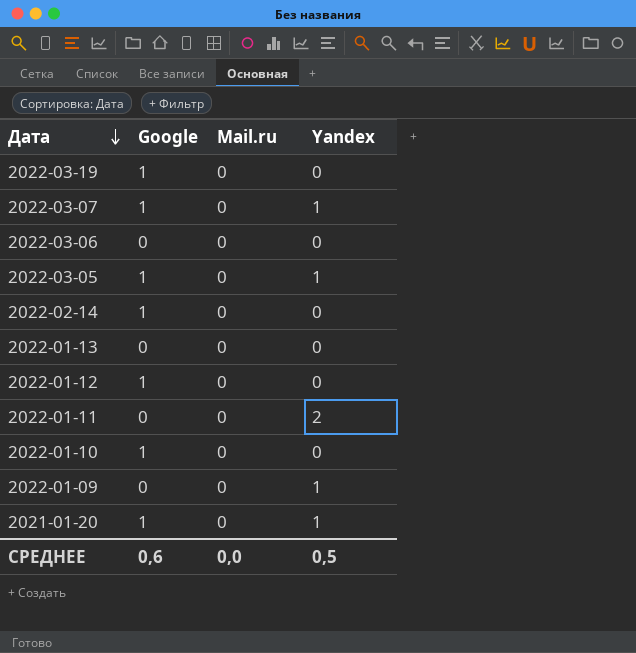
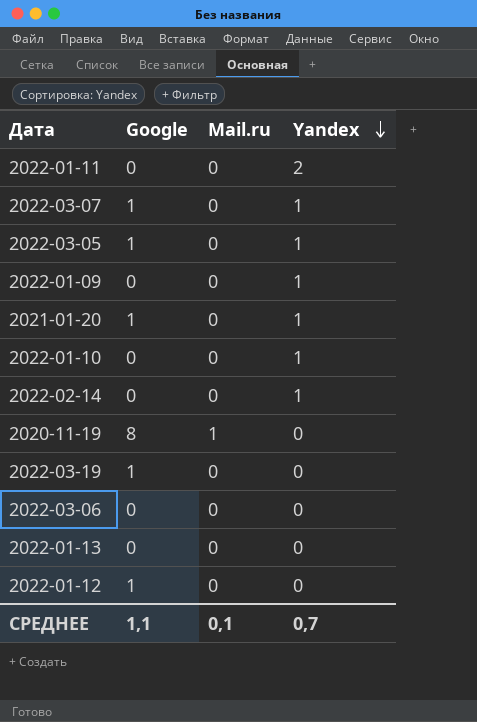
row order: Дата descending -> Yandex descending
2022-01-10 | Google: 1 -> 0
2022-01-10 | Yandex: 0 -> 1
2022-02-14 | Google: 1 -> 0
2022-02-14 | Yandex: 0 -> 1
row 2020-11-19: none -> 8 | 1 | 0
СРЕДНЕЕ | Google: 0,6 -> 1,1
СРЕДНЕЕ | Mail.ru: 0,0 -> 0,1
СРЕДНЕЕ | Yandex: 0,5 -> 0,7

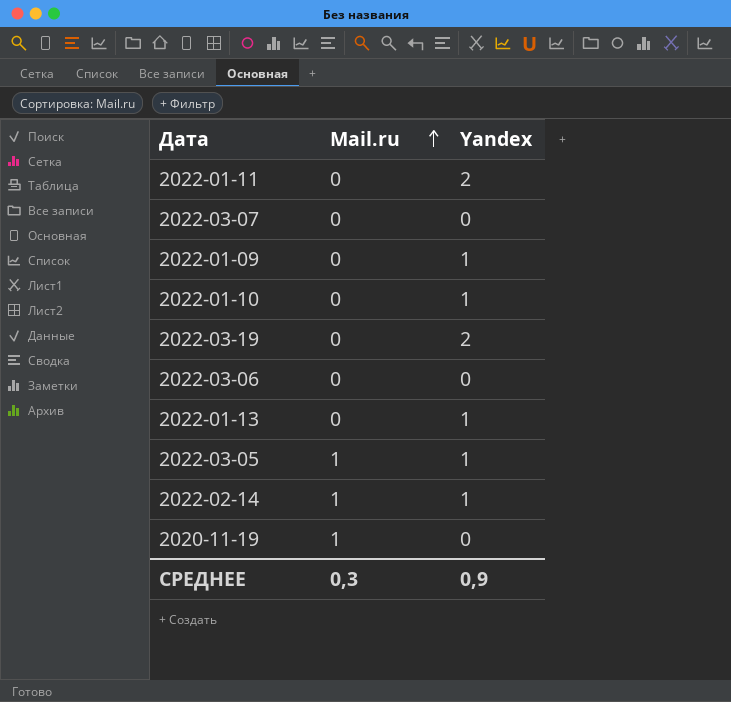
row order: Yandex descending -> Mail.ru ascending
column Google | position: 2 -> none
row 2021-01-20: 1 | 0 | 1 -> none
row 2022-01-12: 1 | 0 | 0 -> none
2022-03-07 | Yandex: 1 -> 0
2022-03-19 | Yandex: 0 -> 2
2022-01-13 | Yandex: 0 -> 1
2022-03-05 | Mail.ru: 0 -> 1
2022-02-14 | Mail.ru: 0 -> 1
СРЕДНЕЕ | Mail.ru: 0,1 -> 0,3
СРЕДНЕЕ | Yandex: 0,7 -> 0,9

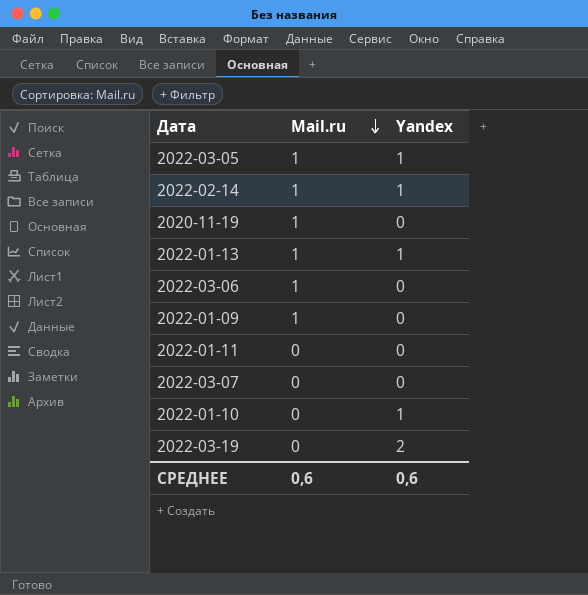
row order: Mail.ru ascending -> Mail.ru descending
2022-01-13 | Mail.ru: 0 -> 1
2022-03-06 | Mail.ru: 0 -> 1
2022-01-09 | Mail.ru: 0 -> 1
2022-01-09 | Yandex: 1 -> 0
2022-01-11 | Yandex: 2 -> 0
СРЕДНЕЕ | Mail.ru: 0,3 -> 0,6
СРЕДНЕЕ | Yandex: 0,9 -> 0,6

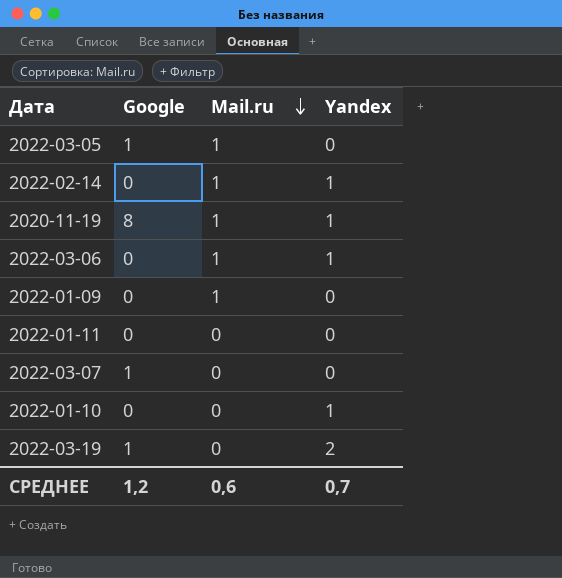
column Google | position: none -> 2
row 2022-01-13: 1 | 1 -> none
2022-03-05 | Yandex: 1 -> 0
2020-11-19 | Yandex: 0 -> 1
2022-03-06 | Yandex: 0 -> 1
СРЕДНЕЕ | Yandex: 0,6 -> 0,7

